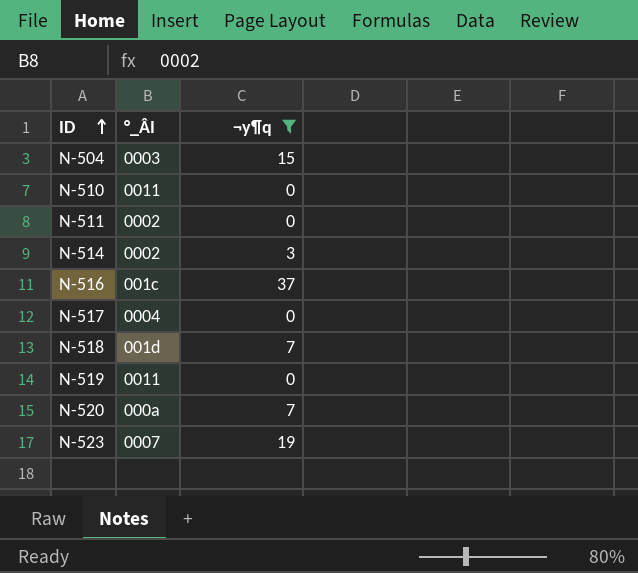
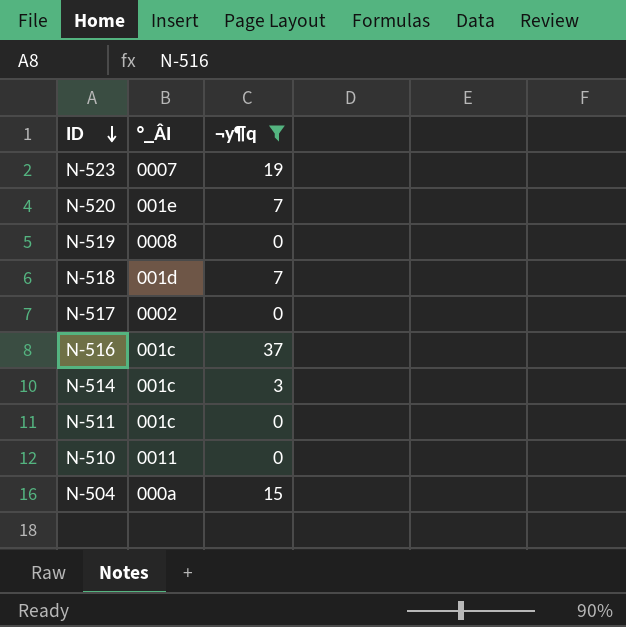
row order: ID ascending -> ID descending
N-520 | °_ÂI: 000a -> 001e
N-519 | °_ÂI: 0011 -> 0008
N-517 | °_ÂI: 0004 -> 0002
N-514 | °_ÂI: 0002 -> 001c
N-511 | °_ÂI: 0002 -> 001c
N-504 | °_ÂI: 0003 -> 000a

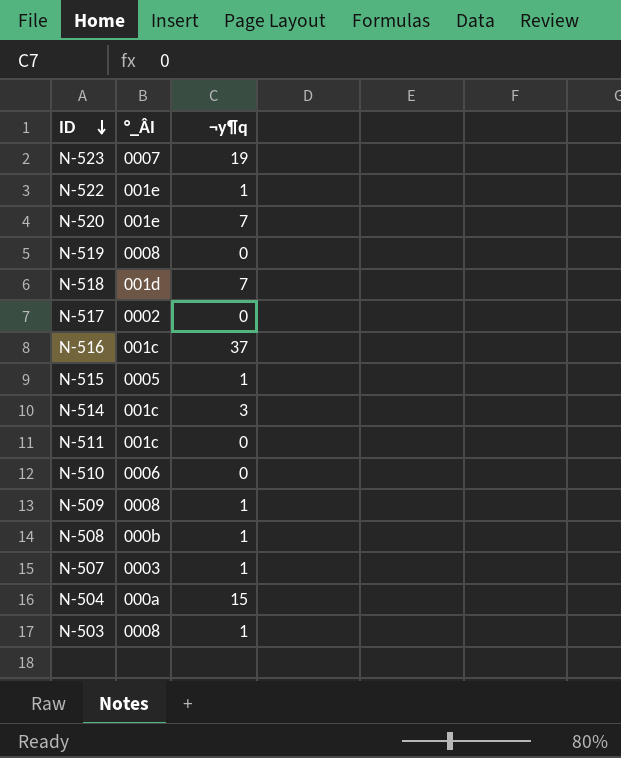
filter: ¬y¶q != 1 -> none
N-510 | °_ÂI: 0011 -> 0006

